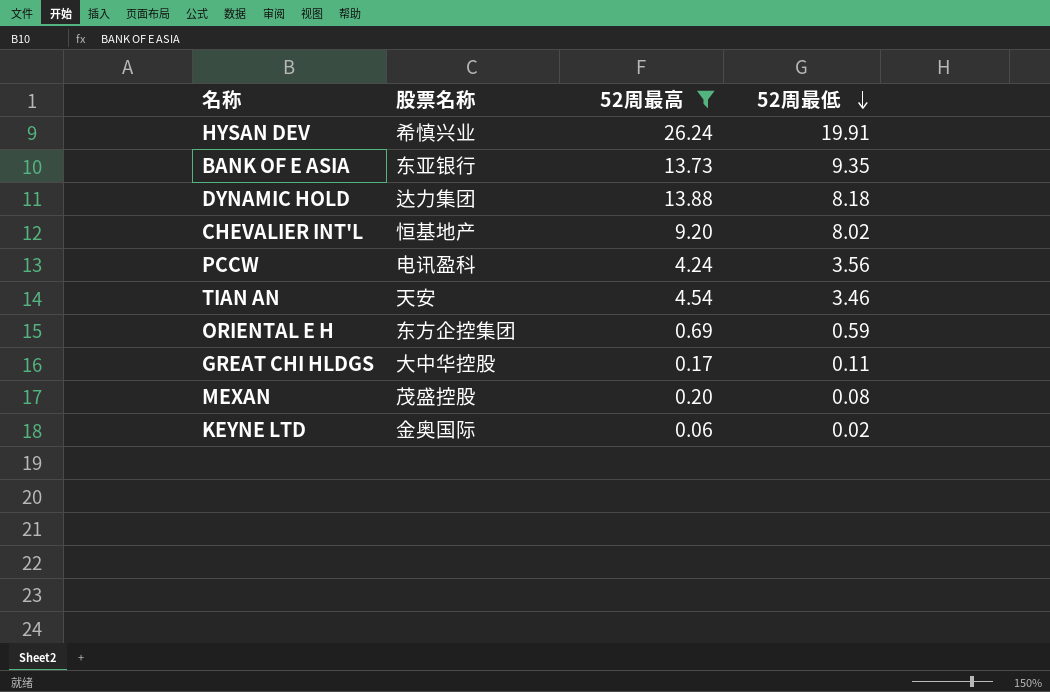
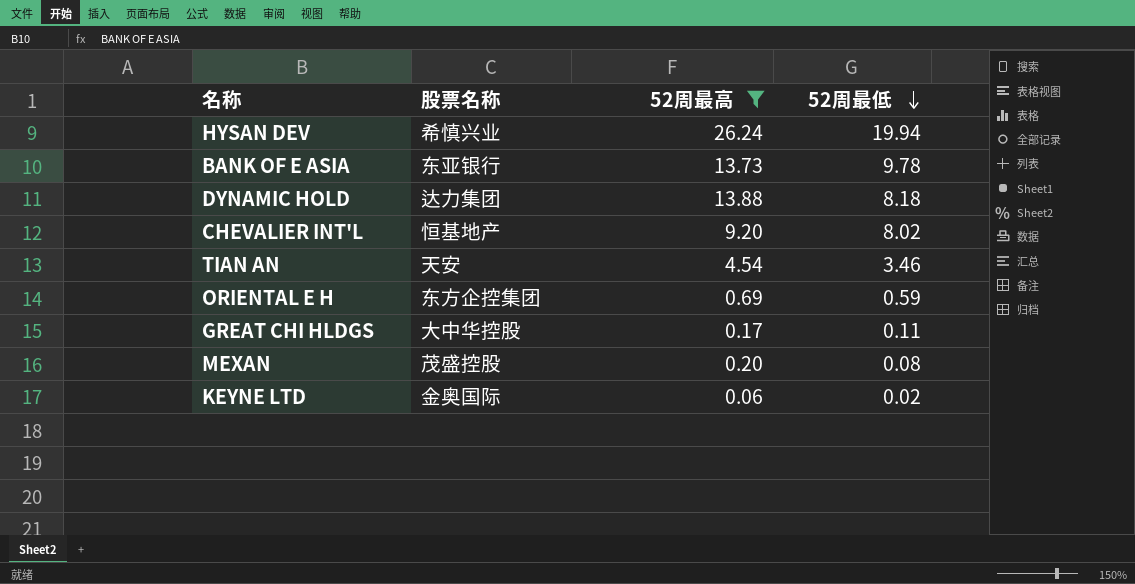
row PCCW: 电讯盈科 | 4.24 | 3.56 -> none
HYSAN DEV | 52周最低: 19.91 -> 19.94
BANK OF E ASIA | 52周最低: 9.35 -> 9.78

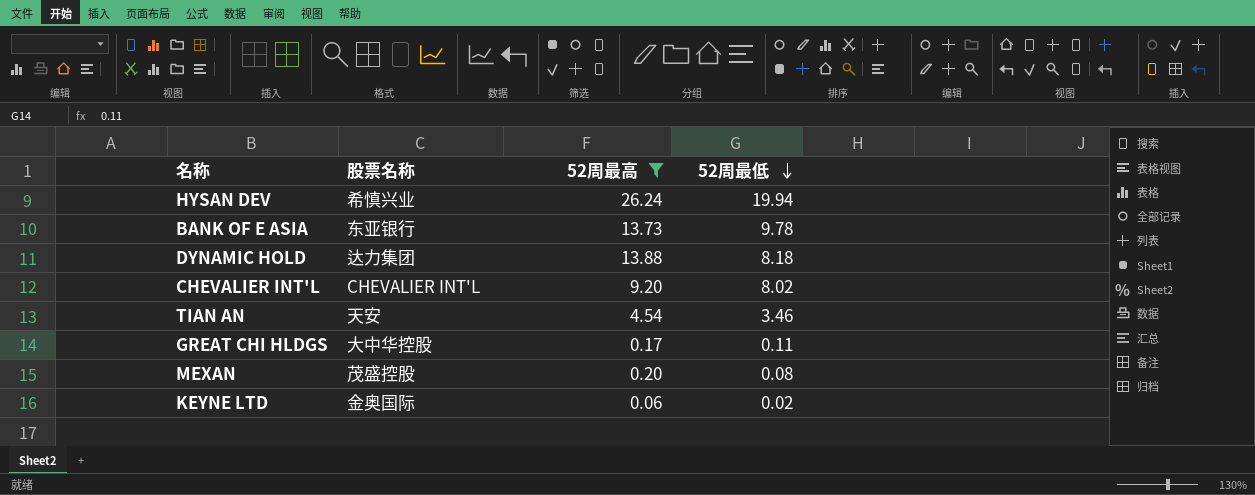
row ORIENTAL E H: 东方企控集团 | 0.69 | 0.59 -> none
CHEVALIER INT'L | 股票名称: 恒基地产 -> CHEVALIER INT'L

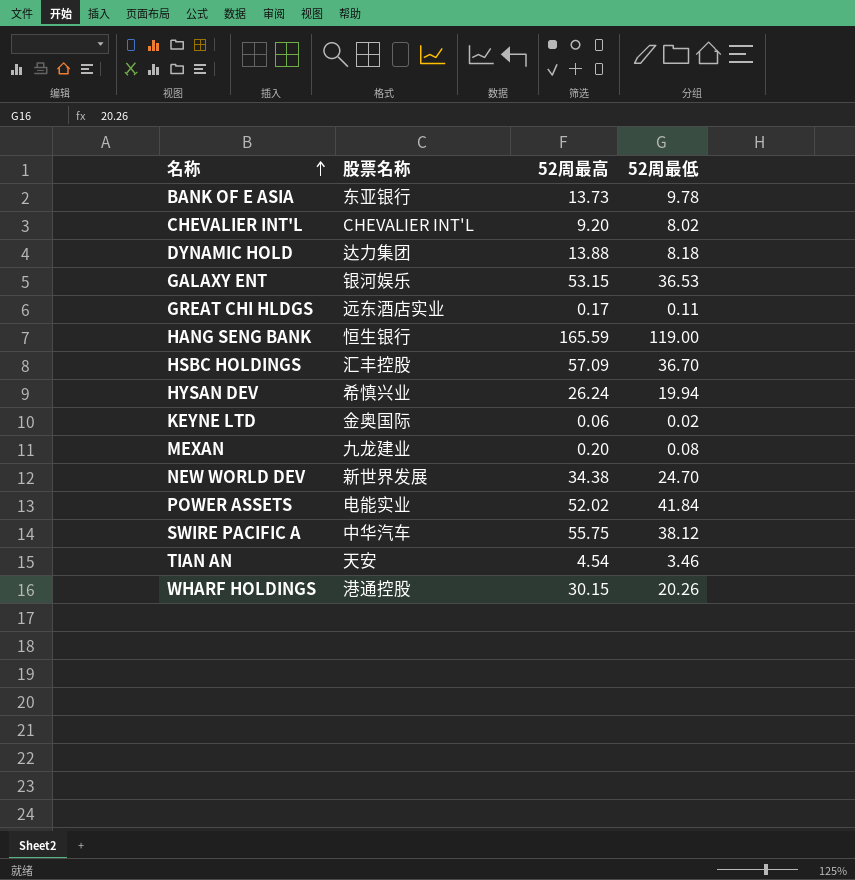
filter: 52周最高 <= 26.24 -> none
row order: 52周最低 descending -> 名称 ascending
GREAT CHI HLDGS | 股票名称: 大中华控股 -> 远东酒店实业
MEXAN | 股票名称: 茂盛控股 -> 九龙建业

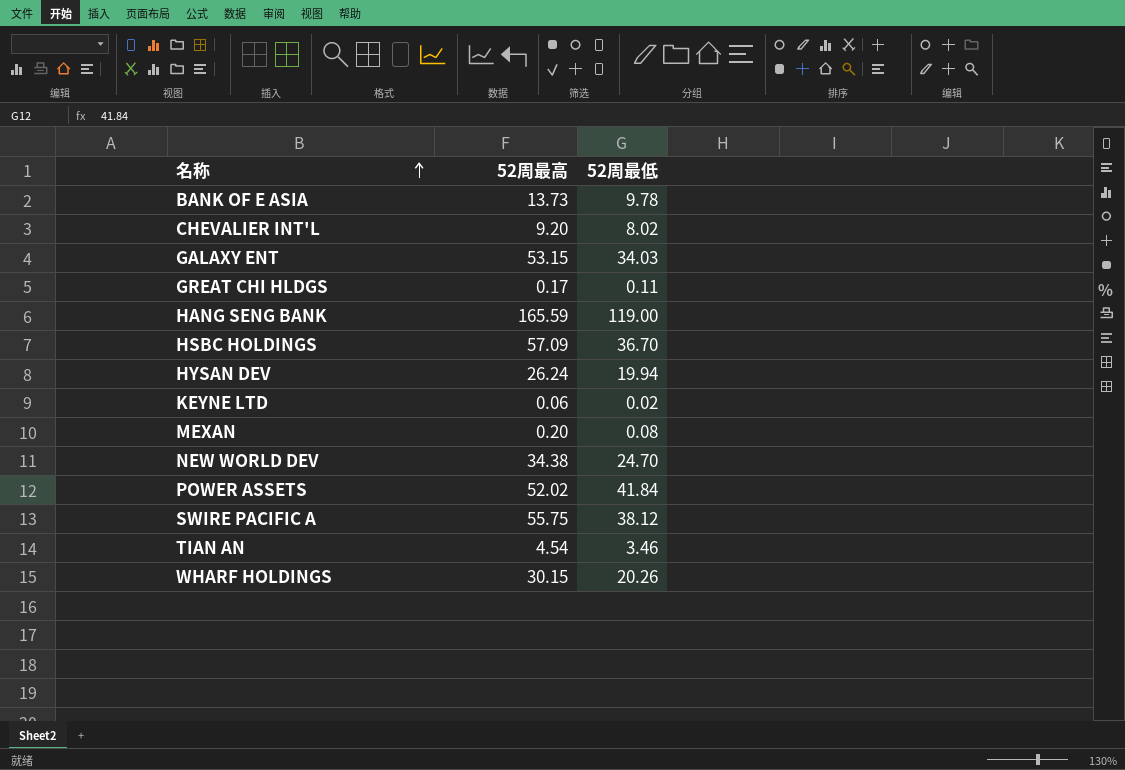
column 股票名称 | position: 2 -> none
row DYNAMIC HOLD: 达力集团 | 13.88 | 8.18 -> none
GALAXY ENT | 52周最低: 36.53 -> 34.03

